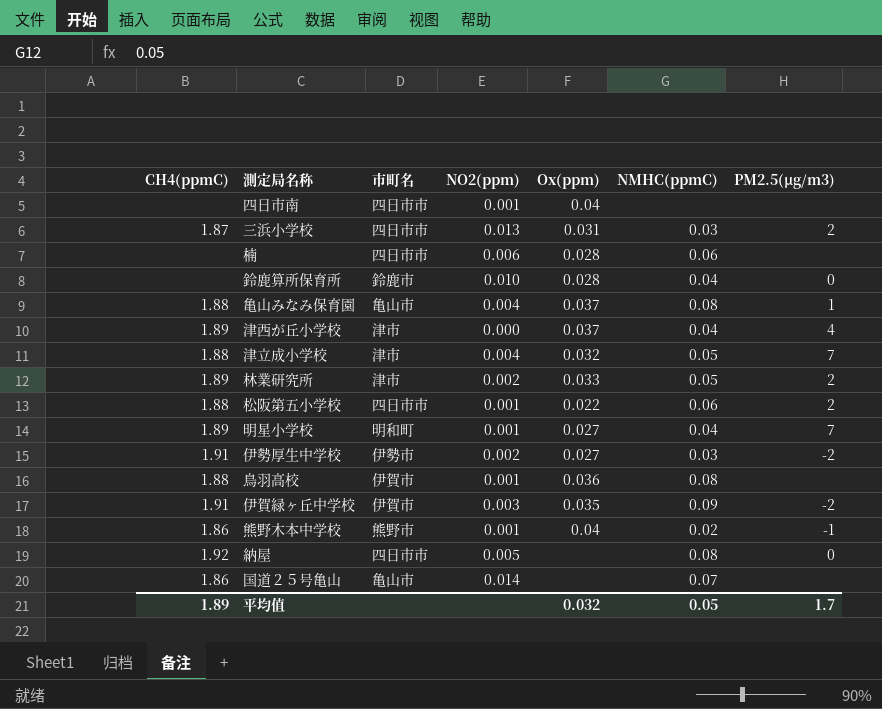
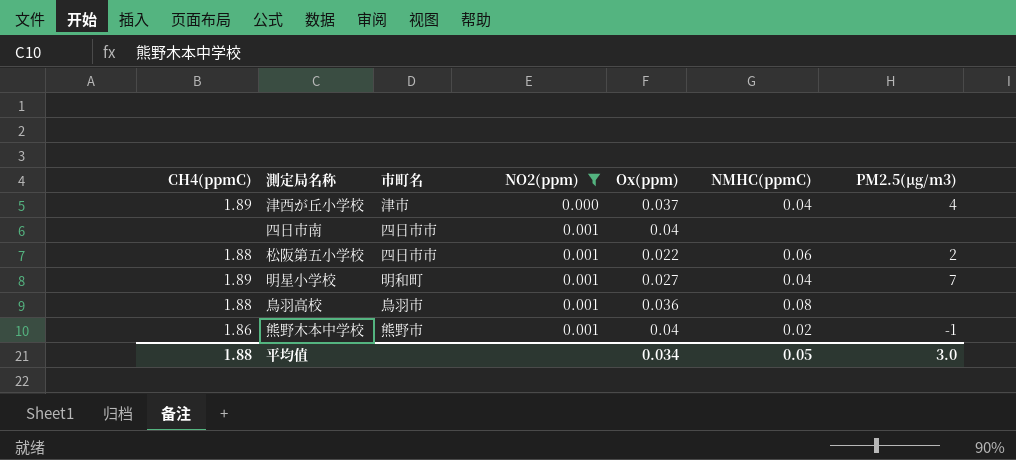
filter: none -> NO2(ppm) <= 0.001
row order: none -> NO2(ppm) ascending
鳥羽高校 | 市町名: 伊賀市 -> 鳥羽市
平均值 | CH4(ppmC): 1.89 -> 1.88
平均值 | Ox(ppm): 0.032 -> 0.034
平均值 | PM2.5(μg/m3): 1.7 -> 3.0

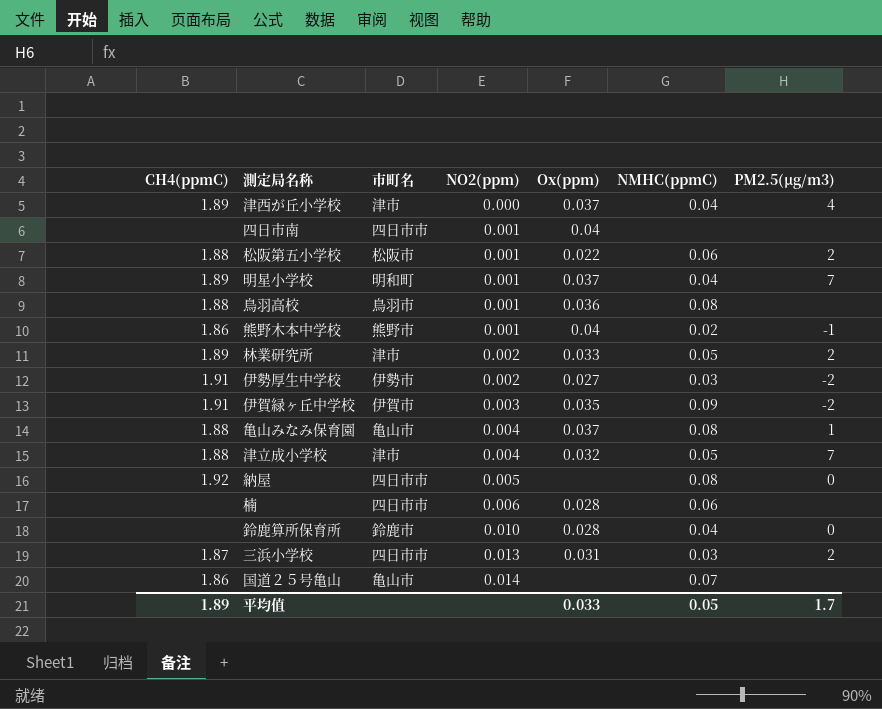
filter: NO2(ppm) <= 0.001 -> none
松阪第五小学校 | 市町名: 四日市市 -> 松阪市
明星小学校 | Ox(ppm): 0.027 -> 0.037
平均值 | CH4(ppmC): 1.88 -> 1.89
平均值 | Ox(ppm): 0.034 -> 0.033
平均值 | PM2.5(μg/m3): 3.0 -> 1.7

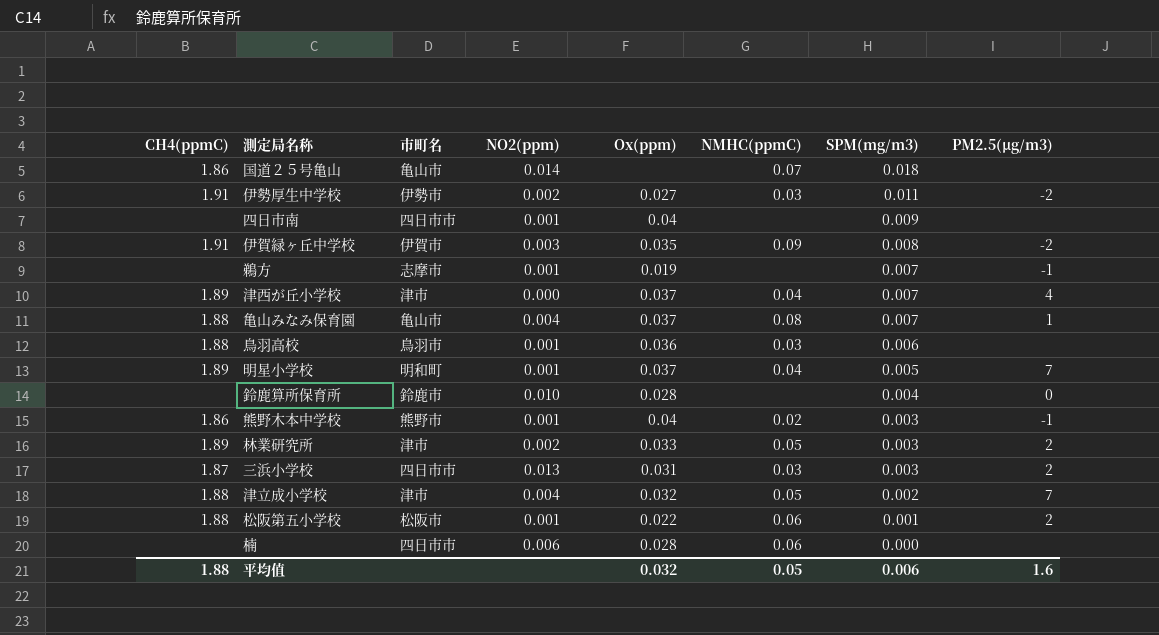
row order: NO2(ppm) ascending -> SPM(mg/m3) descending
column SPM(mg/m3) | position: none -> 7
row 納屋: 1.92 | 四日市市 | 0.005 | none | 0.08 | 0 -> none
row 鵜方: none -> none | 志摩市 | 0.001 | 0.019 | none | 0.007 | -1
鳥羽高校 | NMHC(ppmC): 0.08 -> 0.03
鈴鹿算所保育所 | NMHC(ppmC): 0.04 -> none
平均值 | CH4(ppmC): 1.89 -> 1.88
平均值 | Ox(ppm): 0.033 -> 0.032
平均值 | PM2.5(μg/m3): 1.7 -> 1.6

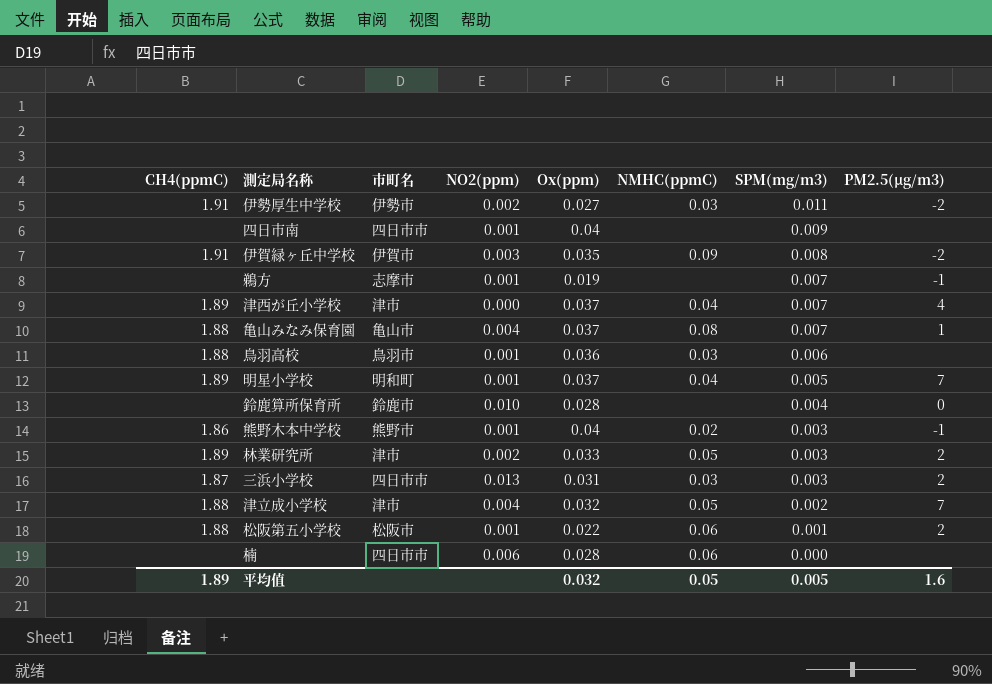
row 国道２５号亀山: 1.86 | 亀山市 | 0.014 | none | 0.07 | 0.018 | none -> none
平均值 | CH4(ppmC): 1.88 -> 1.89
平均值 | SPM(mg/m3): 0.006 -> 0.005

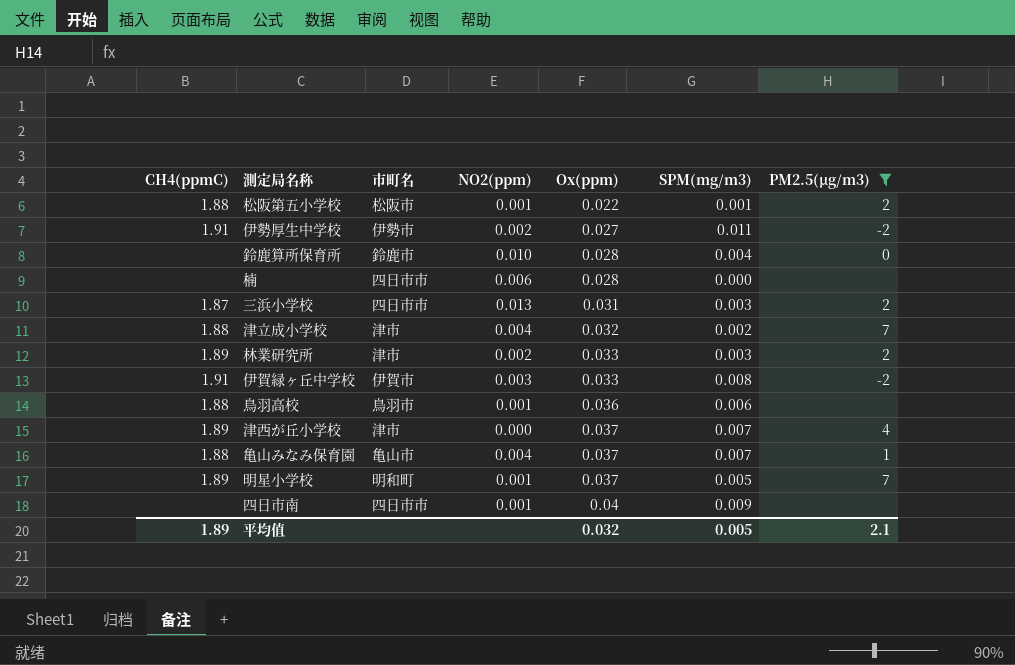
filter: none -> PM2.5(μg/m3) != -1
row order: SPM(mg/m3) descending -> Ox(ppm) ascending
column NMHC(ppmC) | position: 6 -> none
伊賀緑ヶ丘中学校 | Ox(ppm): 0.035 -> 0.033
平均值 | PM2.5(μg/m3): 1.6 -> 2.1

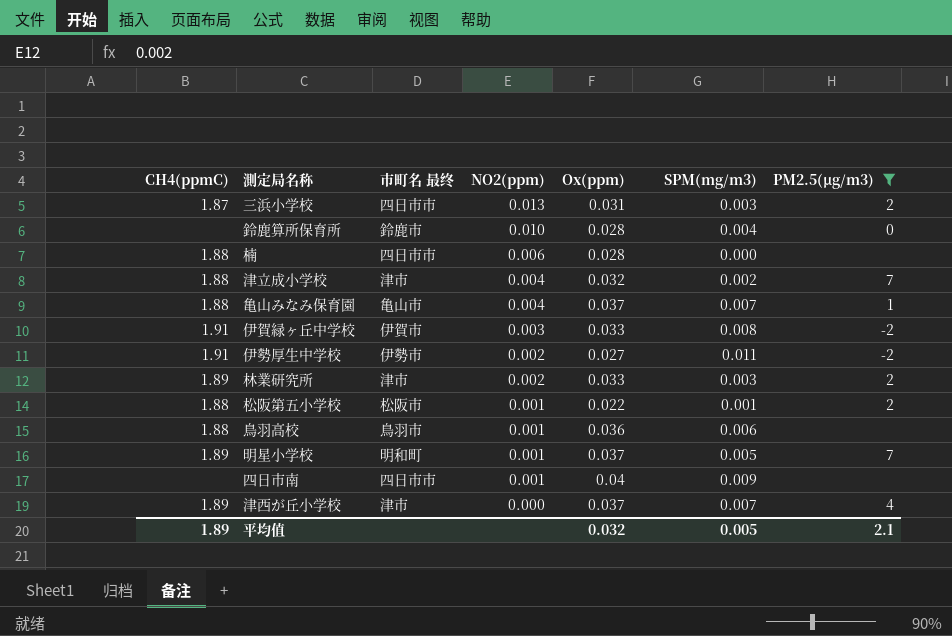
row order: Ox(ppm) ascending -> NO2(ppm) descending
column name: 市町名 -> 市町名 最终
楠 | CH4(ppmC): none -> 1.88

